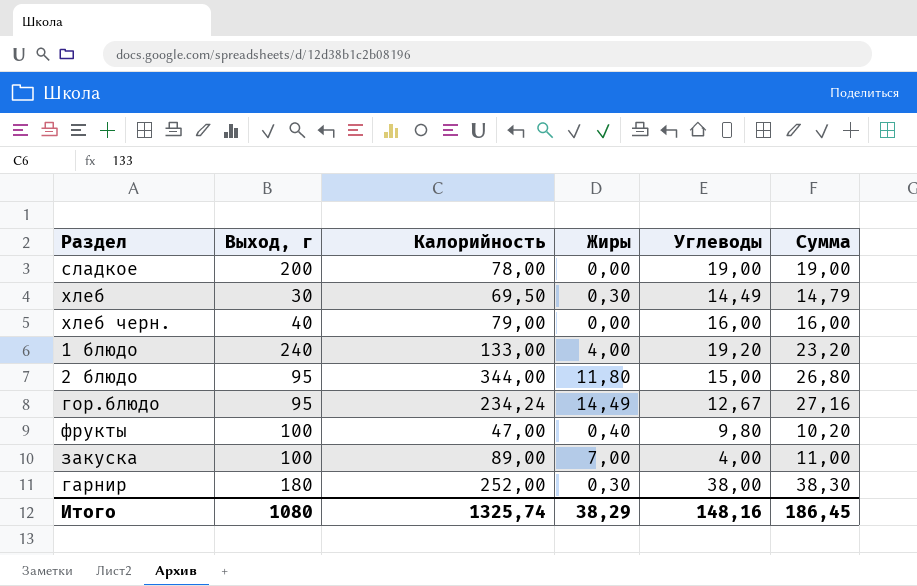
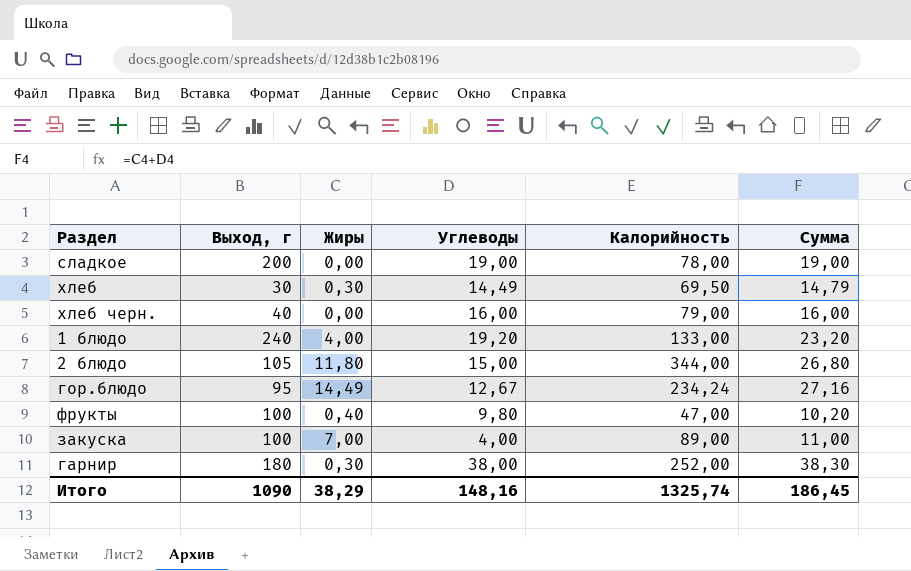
column Калорийность | position: 3 -> 5
2 блюдо | Выход, г: 95 -> 105
Итого | Выход, г: 1080 -> 1090

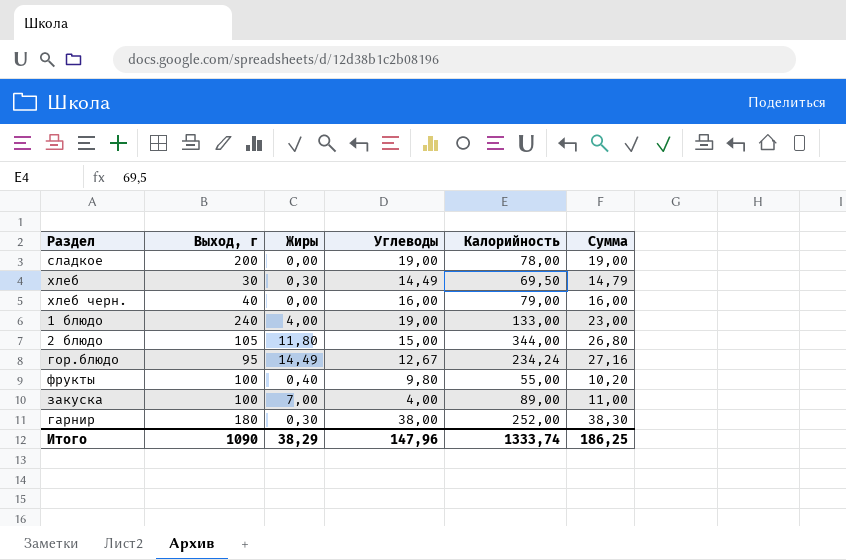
1 блюдо | Углеводы: 19,20 -> 19,00
1 блюдо | Сумма: 23,20 -> 23,00
фрукты | Калорийность: 47,00 -> 55,00
Итого | Углеводы: 148,16 -> 147,96
Итого | Калорийность: 1325,74 -> 1333,74
Итого | Сумма: 186,45 -> 186,25

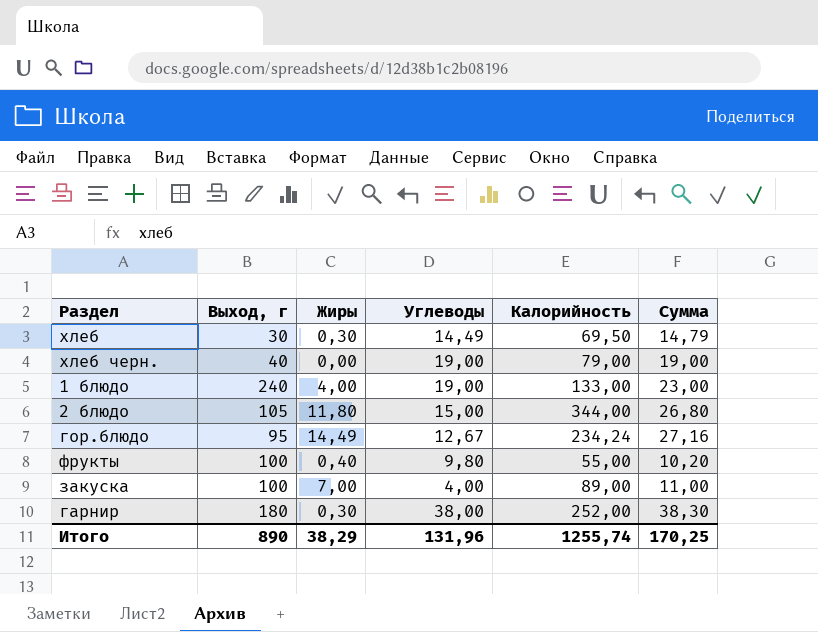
row сладкое: 200 | 0,00 | 19,00 | 78,00 | 19,00 -> none
хлеб черн. | Углеводы: 16,00 -> 19,00
хлеб черн. | Сумма: 16,00 -> 19,00
Итого | Выход, г: 1090 -> 890
Итого | Углеводы: 147,96 -> 131,96
Итого | Калорийность: 1333,74 -> 1255,74
Итого | Сумма: 186,25 -> 170,25

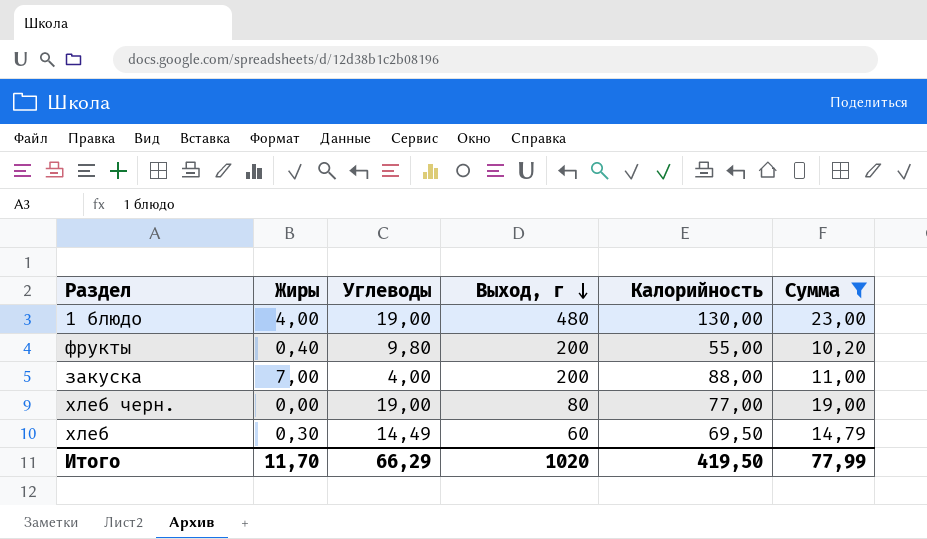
filter: none -> Сумма <= 23,00
row order: none -> Выход, г descending
column Выход, г | position: 2 -> 4
1 блюдо | Выход, г: 240 -> 480
1 блюдо | Калорийность: 133,00 -> 130,00
фрукты | Выход, г: 100 -> 200
закуска | Выход, г: 100 -> 200
закуска | Калорийность: 89,00 -> 88,00
хлеб черн. | Выход, г: 40 -> 80
хлеб черн. | Калорийность: 79,00 -> 77,00
хлеб | Выход, г: 30 -> 60
Итого | Жиры: 38,29 -> 11,70
Итого | Углеводы: 131,96 -> 66,29
Итого | Выход, г: 890 -> 1020
Итого | Калорийность: 1255,74 -> 419,50
Итого | Сумма: 170,25 -> 77,99

